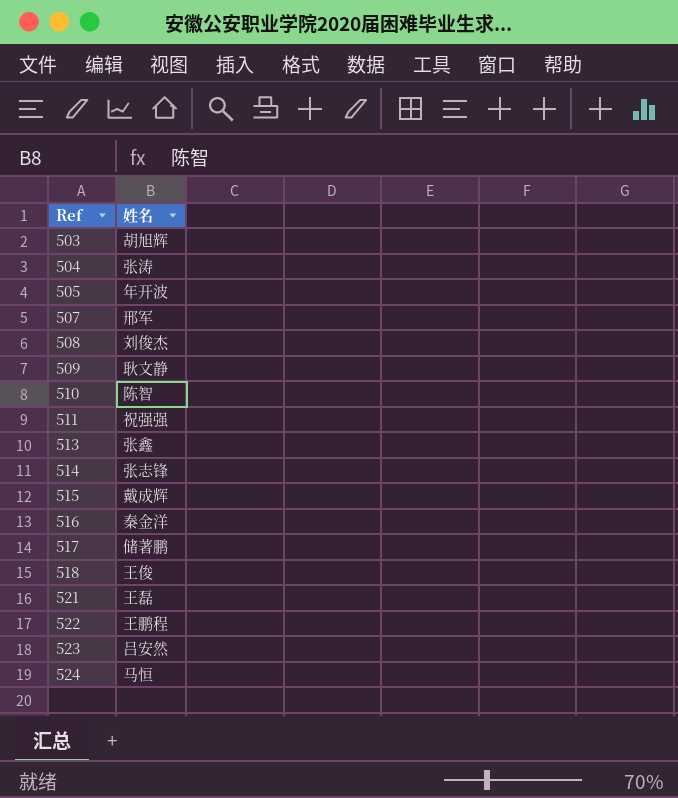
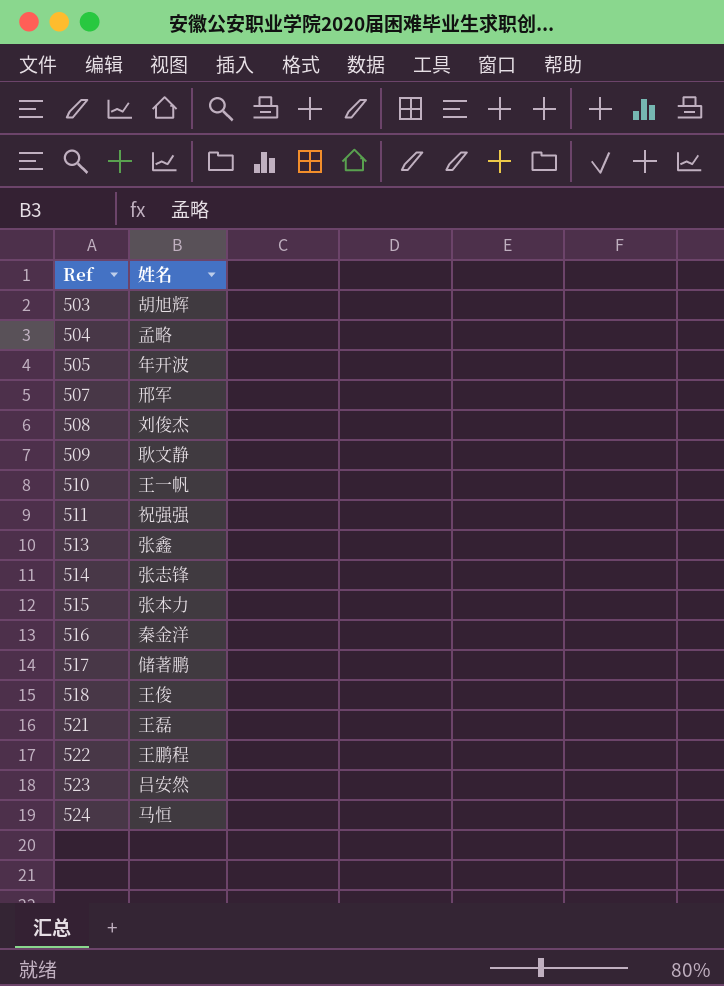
504 | 姓名: 张涛 -> 孟略
510 | 姓名: 陈智 -> 王一帆
515 | 姓名: 戴成辉 -> 张本力

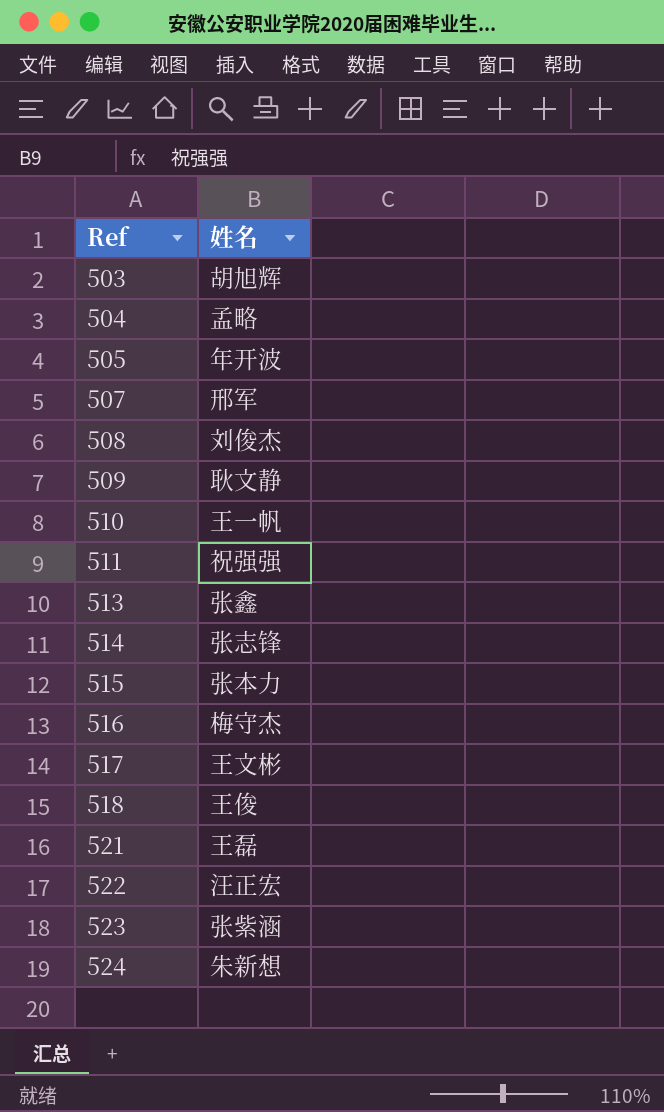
516 | 姓名: 秦金洋 -> 梅守杰
517 | 姓名: 储著鹏 -> 王文彬
522 | 姓名: 王鹏程 -> 汪正宏
523 | 姓名: 吕安然 -> 张紫涵
524 | 姓名: 马恒 -> 朱新想

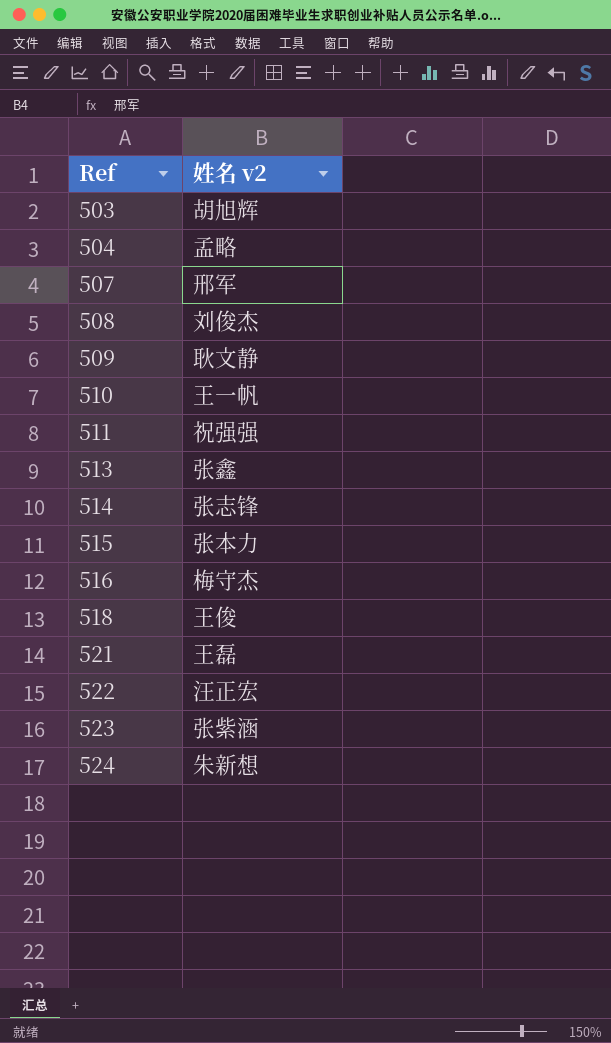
column name: 姓名 -> 姓名 v2
row 505: 年开波 -> none
row 517: 王文彬 -> none

